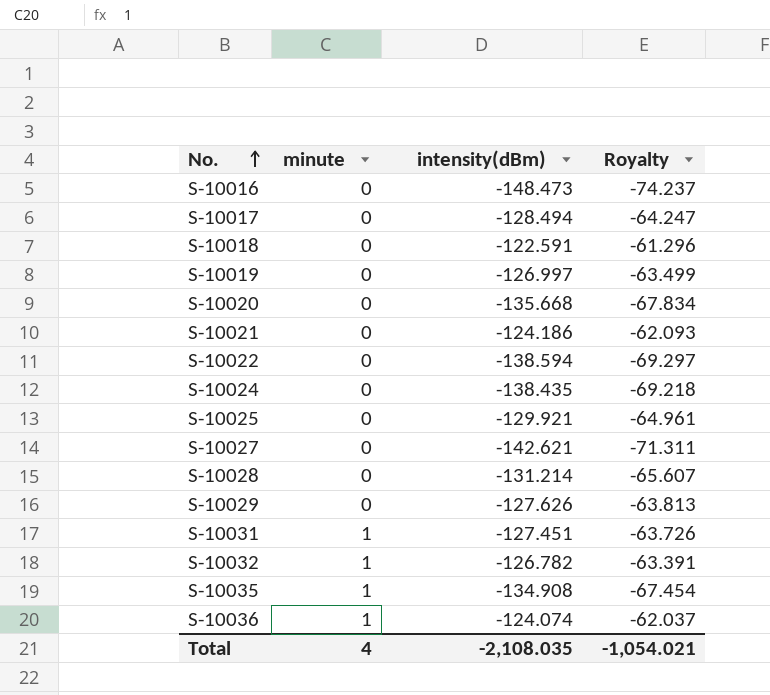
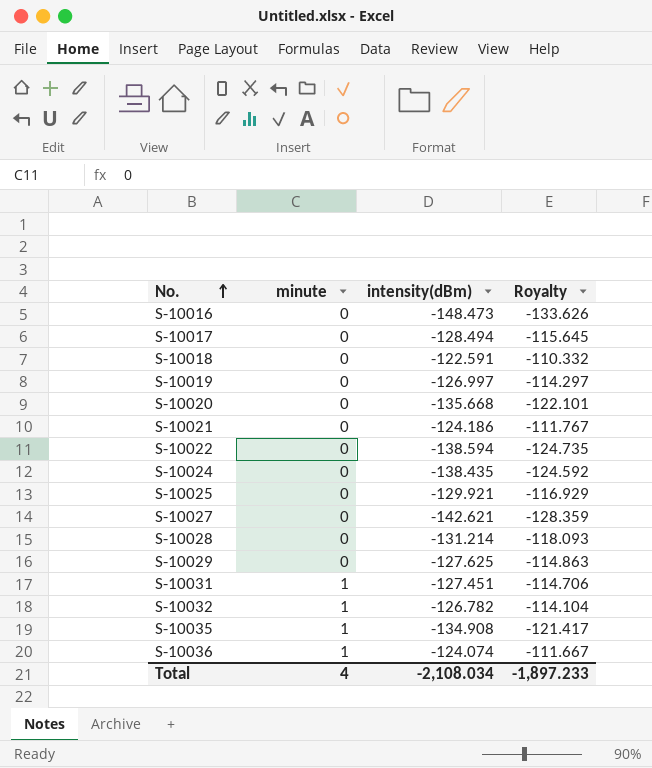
column Royalty | formula: [intensity(dBm)] * 0.5 -> [intensity(dBm)] * 0.9
S-10029 | intensity(dBm): -127.626 -> -127.625
Total | intensity(dBm): -2,108.035 -> -2,108.034
Total | Royalty: -1,054.021 -> -1,897.233

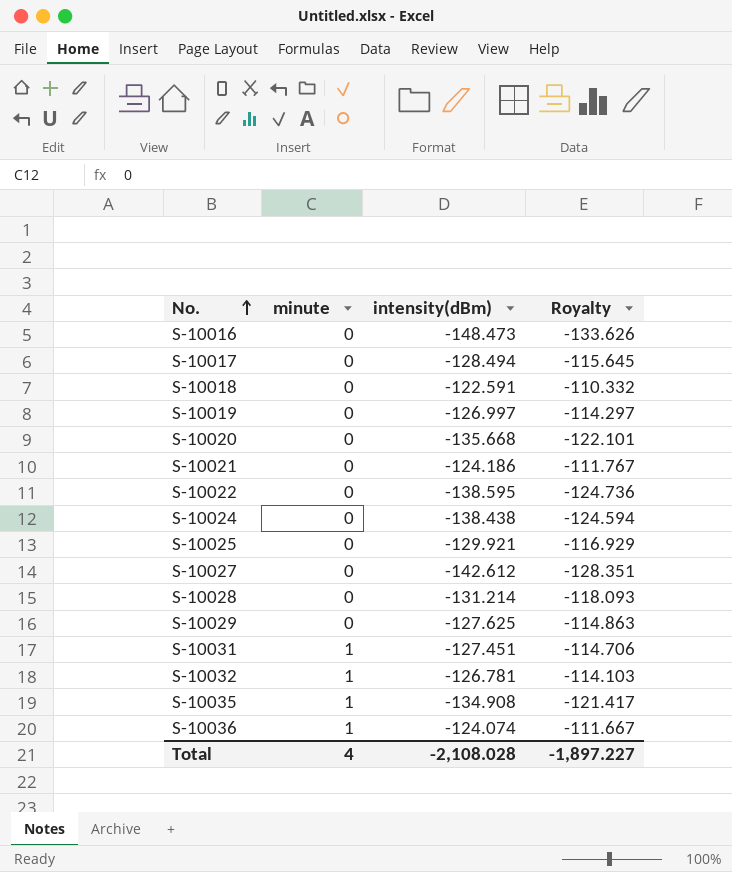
S-10022 | intensity(dBm): -138.594 -> -138.595
S-10022 | Royalty: -124.735 -> -124.736
S-10024 | intensity(dBm): -138.435 -> -138.438
S-10024 | Royalty: -124.592 -> -124.594
S-10027 | intensity(dBm): -142.621 -> -142.612
S-10027 | Royalty: -128.359 -> -128.351
S-10032 | intensity(dBm): -126.782 -> -126.781
S-10032 | Royalty: -114.104 -> -114.103
Total | intensity(dBm): -2,108.034 -> -2,108.028
Total | Royalty: -1,897.233 -> -1,897.227

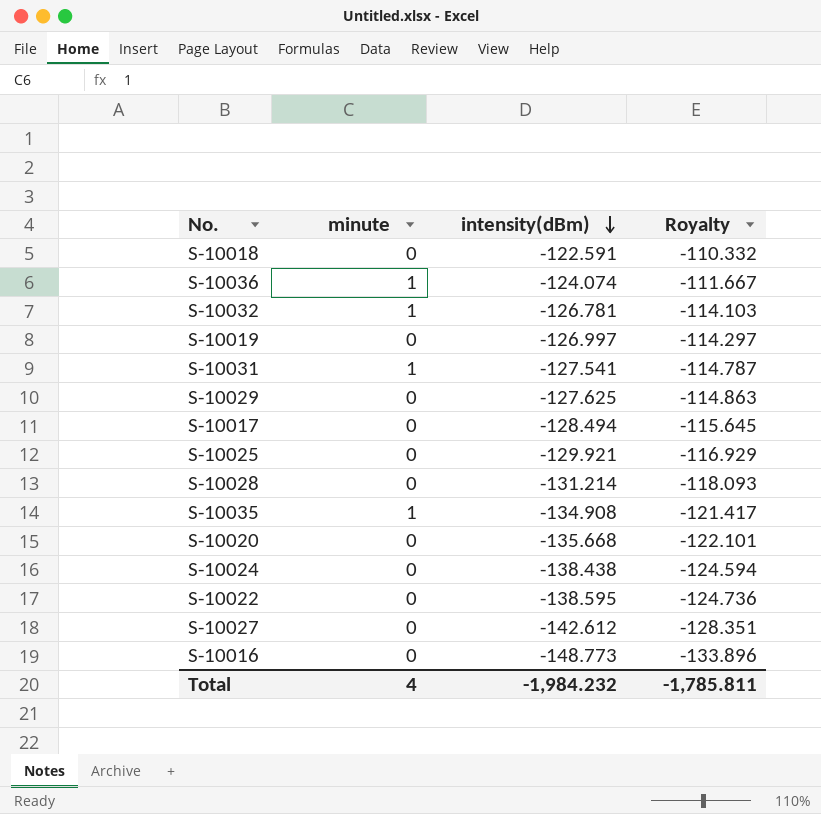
row order: No. ascending -> intensity(dBm) descending
row S-10021: 0 | -124.186 | -111.767 -> none
S-10031 | intensity(dBm): -127.451 -> -127.541
S-10031 | Royalty: -114.706 -> -114.787
S-10016 | intensity(dBm): -148.473 -> -148.773
S-10016 | Royalty: -133.626 -> -133.896
Total | intensity(dBm): -2,108.028 -> -1,984.232
Total | Royalty: -1,897.227 -> -1,785.811

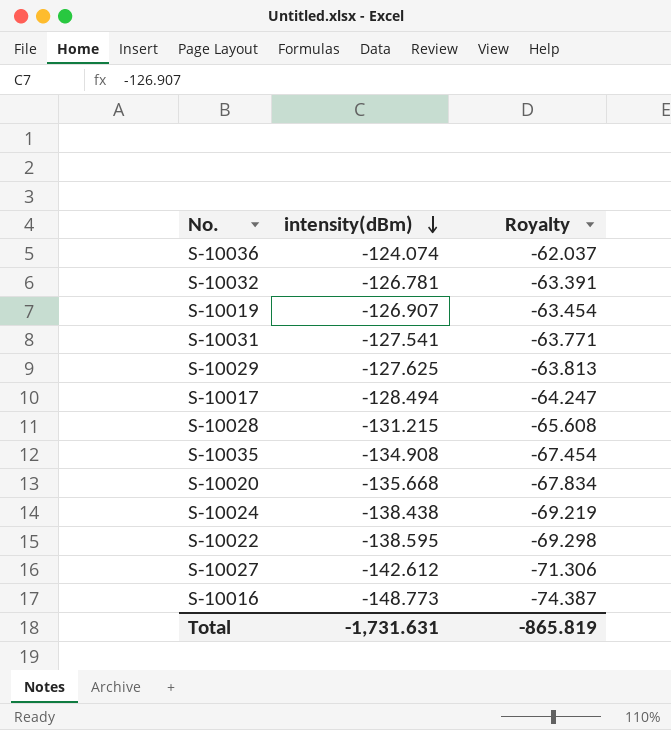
column minute | position: 2 -> none
column Royalty | formula: [intensity(dBm)] * 0.9 -> [intensity(dBm)] * 0.5
row S-10018: 0 | -122.591 | -110.332 -> none
row S-10025: 0 | -129.921 | -116.929 -> none
S-10019 | intensity(dBm): -126.997 -> -126.907
S-10028 | intensity(dBm): -131.214 -> -131.215
Total | intensity(dBm): -1,984.232 -> -1,731.631
Total | Royalty: -1,785.811 -> -865.819

